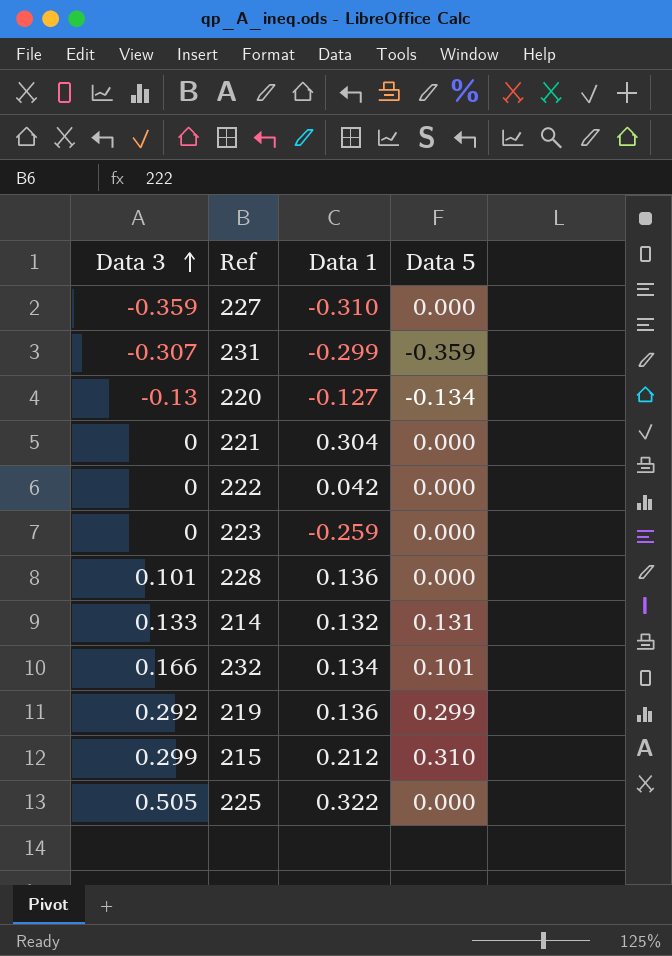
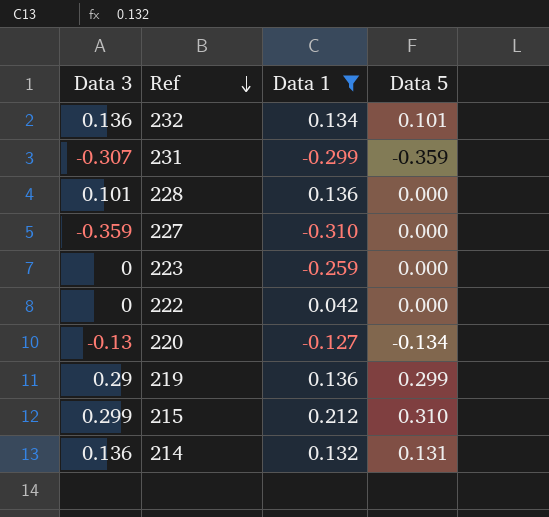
filter: none -> Data 1 <= 0.212
row order: Data 3 ascending -> Ref descending
232 | Data 3: 0.166 -> 0.136
219 | Data 3: 0.292 -> 0.29
214 | Data 3: 0.133 -> 0.136

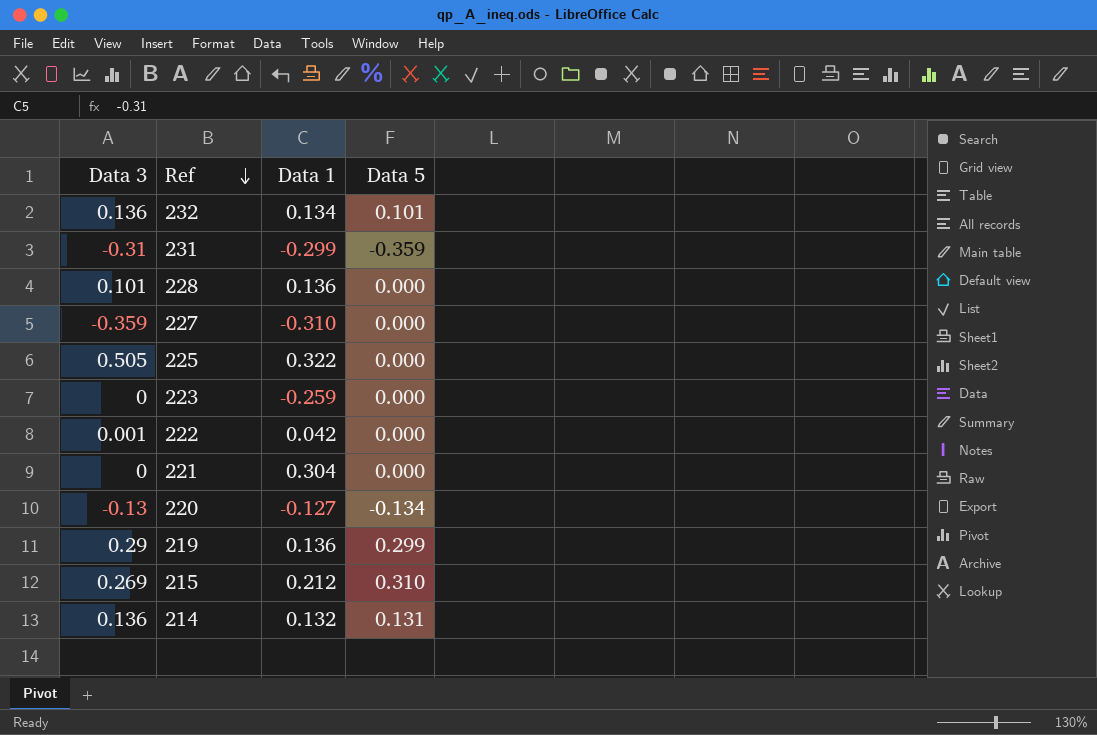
filter: Data 1 <= 0.212 -> none
231 | Data 3: -0.307 -> -0.31
222 | Data 3: 0 -> 0.001
215 | Data 3: 0.299 -> 0.269

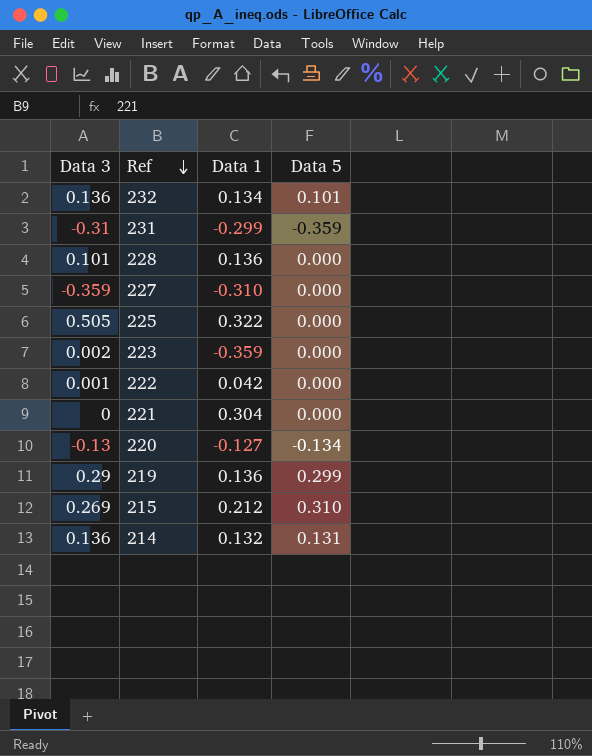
223 | Data 3: 0 -> 0.002
223 | Data 1: -0.259 -> -0.359

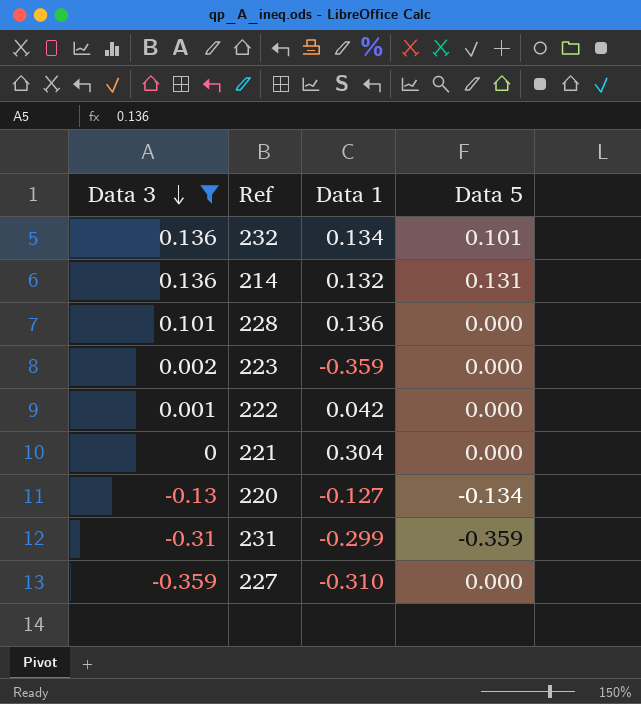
filter: none -> Data 3 <= 0.136
row order: Ref descending -> Data 3 descending

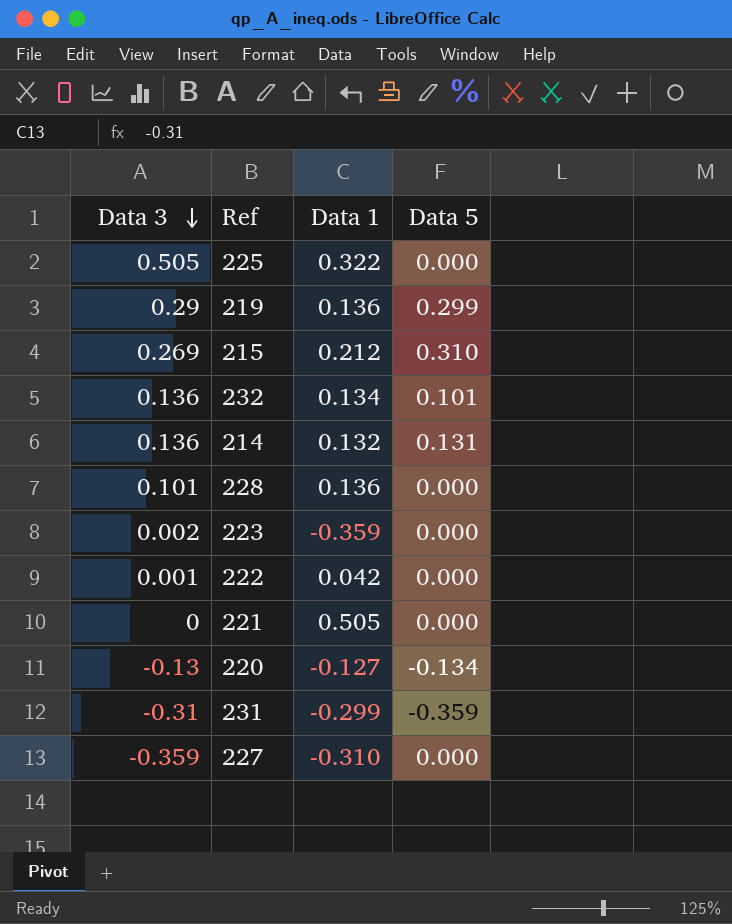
filter: Data 3 <= 0.136 -> none
221 | Data 1: 0.304 -> 0.505

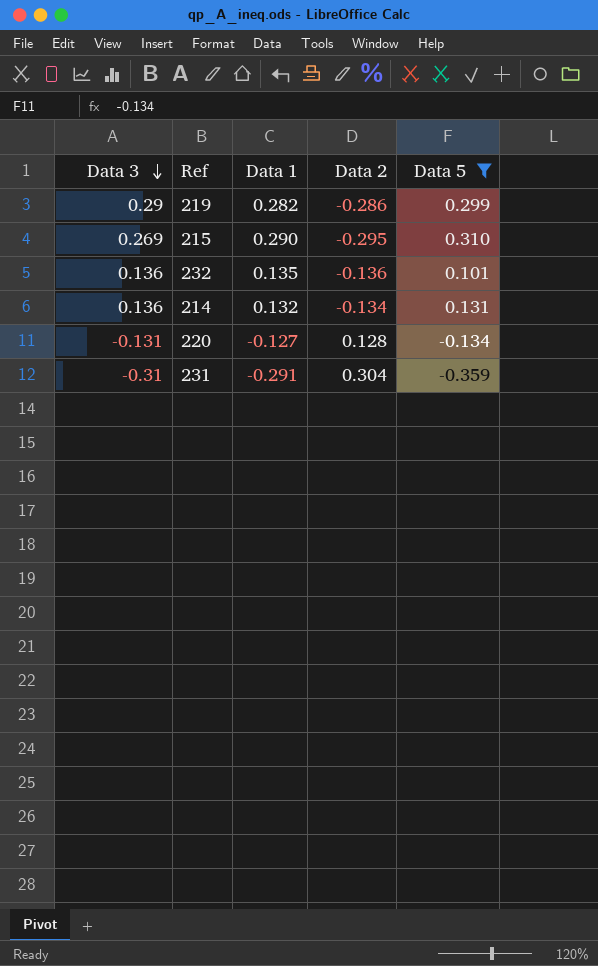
filter: none -> Data 5 != 0.000
column Data 2 | position: none -> 4
219 | Data 1: 0.136 -> 0.282
215 | Data 1: 0.212 -> 0.290
232 | Data 1: 0.134 -> 0.135
220 | Data 3: -0.13 -> -0.131
231 | Data 1: -0.299 -> -0.291

